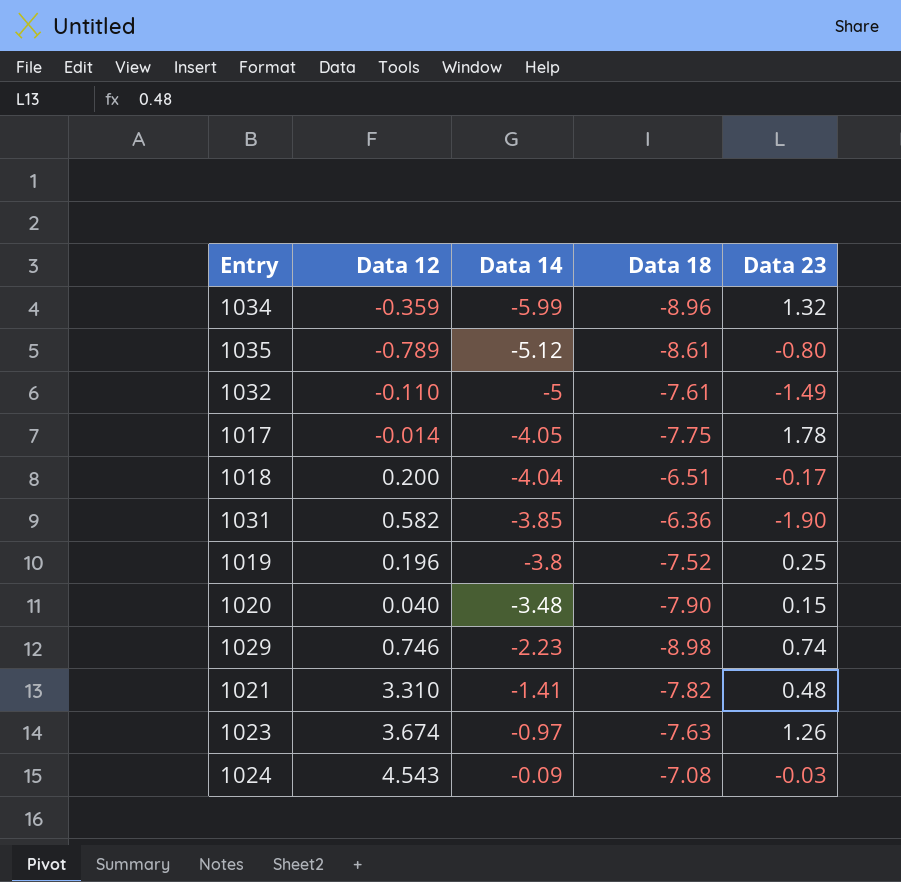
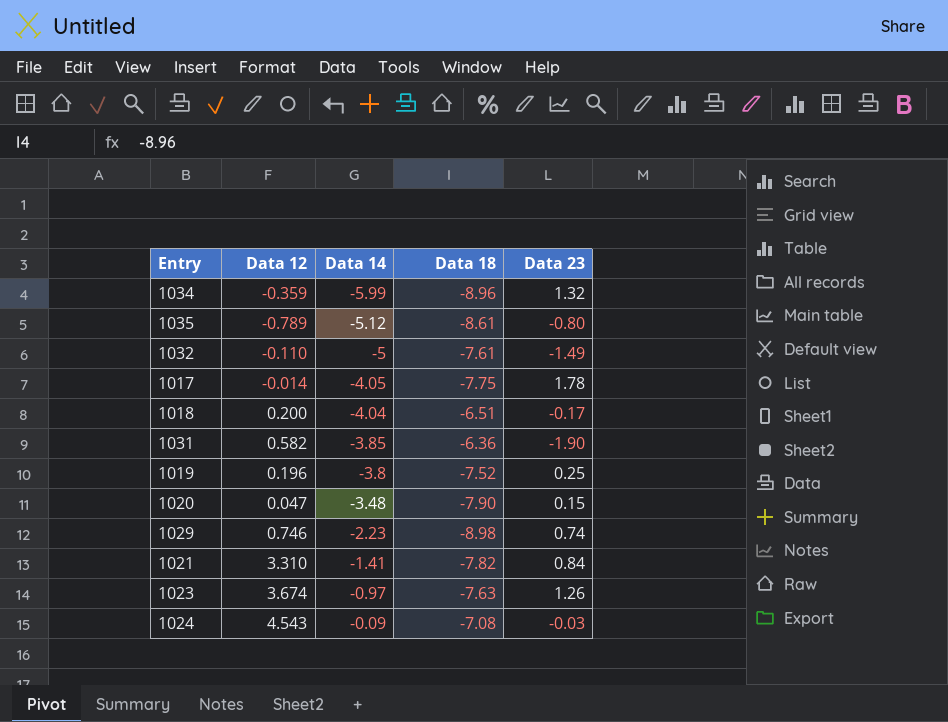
1020 | Data 12: 0.040 -> 0.047
1021 | Data 23: 0.48 -> 0.84

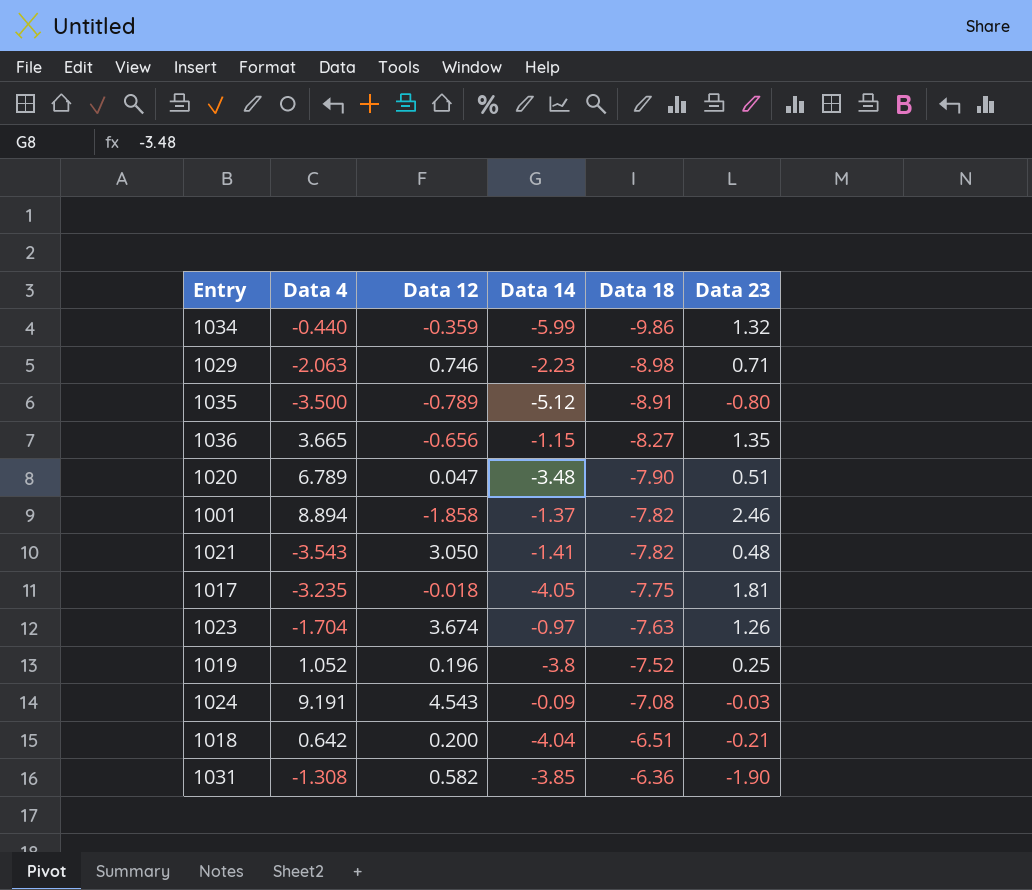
row order: Data 14 ascending -> Data 18 ascending
column Data 4 | position: none -> 2
row 1032: -0.110 | -5 | -7.61 | -1.49 -> none
1034 | Data 18: -8.96 -> -9.86
1029 | Data 23: 0.74 -> 0.71
1035 | Data 18: -8.61 -> -8.91
row 1036: none -> 3.665 | -0.656 | -1.15 | -8.27 | 1.35
1020 | Data 23: 0.15 -> 0.51
row 1001: none -> 8.894 | -1.858 | -1.37 | -7.82 | 2.46
1021 | Data 12: 3.310 -> 3.050
1021 | Data 23: 0.84 -> 0.48
1017 | Data 12: -0.014 -> -0.018
1017 | Data 23: 1.78 -> 1.81
1018 | Data 23: -0.17 -> -0.21

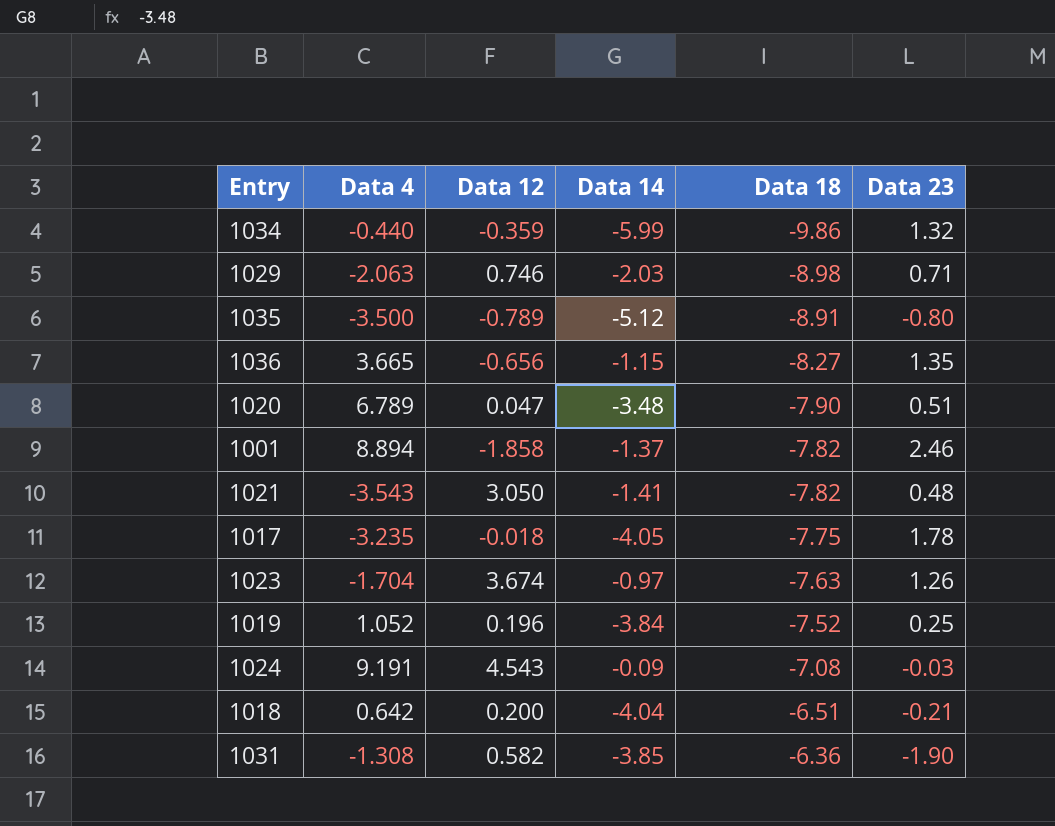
1029 | Data 14: -2.23 -> -2.03
1017 | Data 23: 1.81 -> 1.78
1019 | Data 14: -3.8 -> -3.84

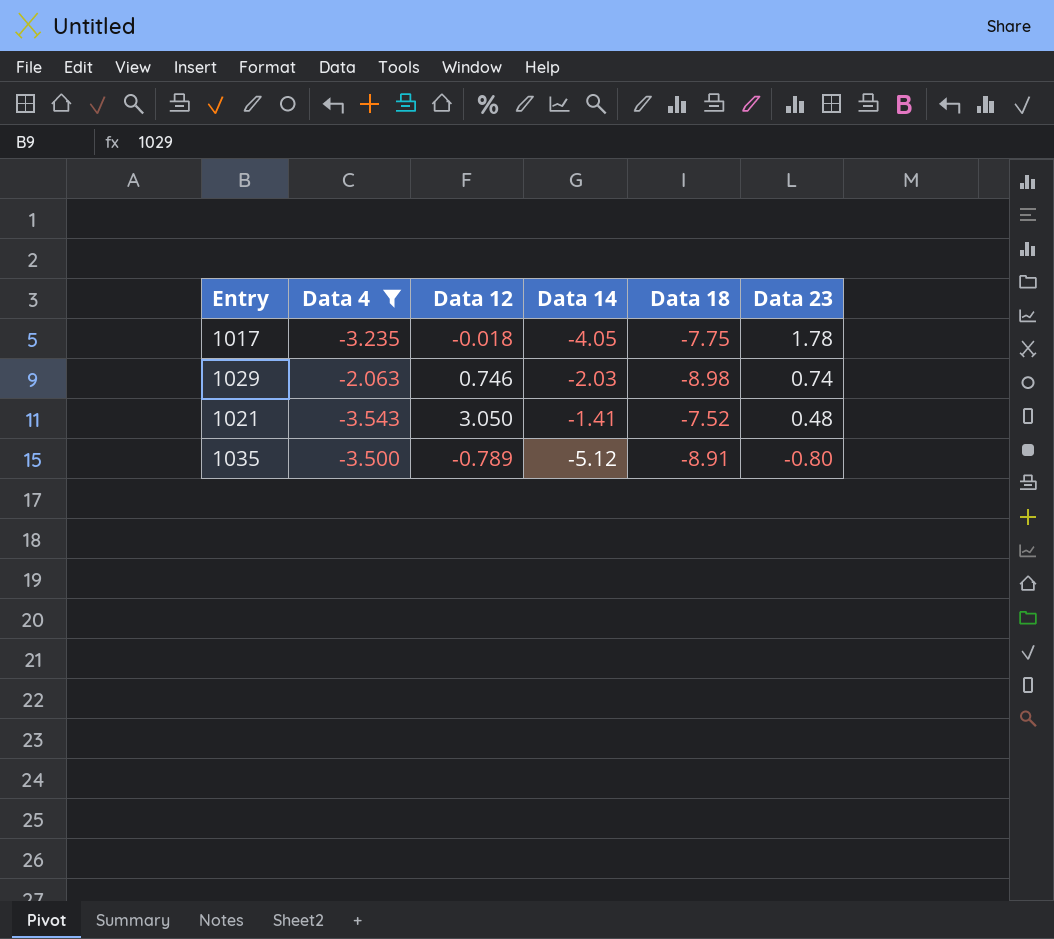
filter: none -> Data 4 <= -2.063
row order: Data 18 ascending -> Data 23 descending
1029 | Data 23: 0.71 -> 0.74
1021 | Data 18: -7.82 -> -7.52

